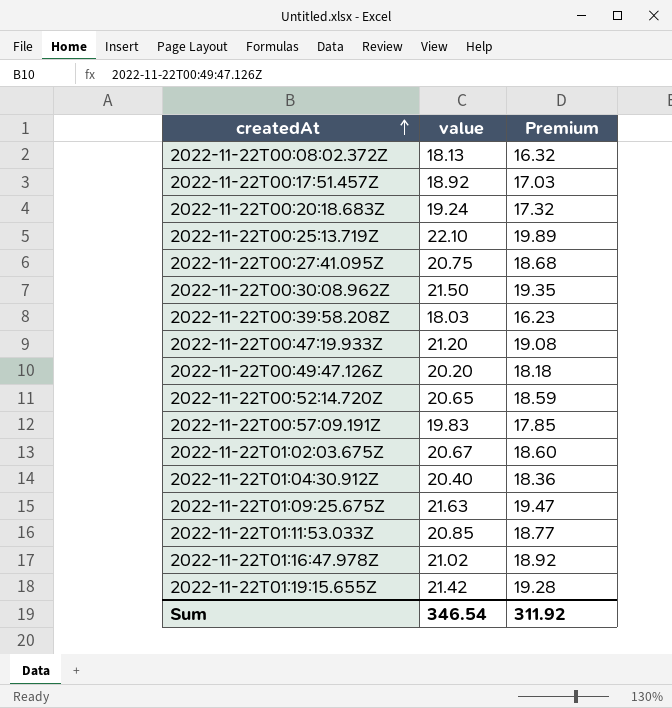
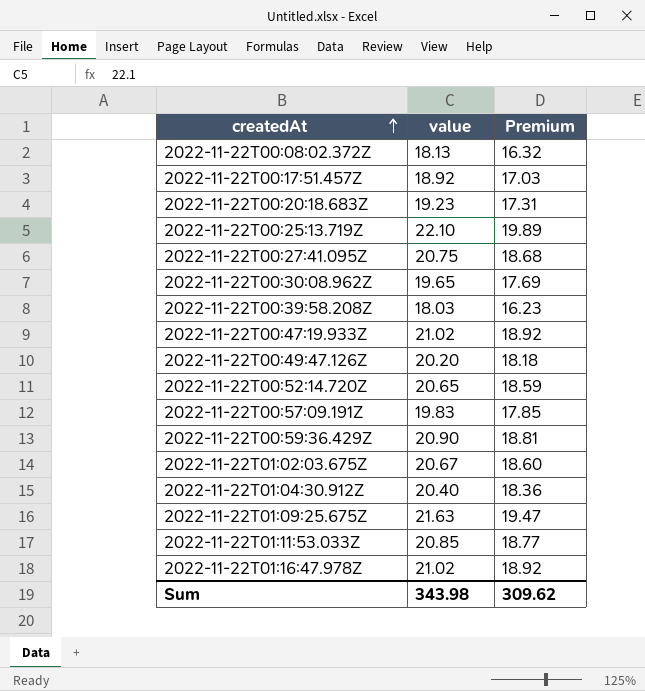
row 2022-11-22T01:19:15.655Z: 21.42 | 19.28 -> none
2022-11-22T00:20:18.683Z | value: 19.24 -> 19.23
2022-11-22T00:20:18.683Z | Premium: 17.32 -> 17.31
2022-11-22T00:30:08.962Z | value: 21.50 -> 19.65
2022-11-22T00:30:08.962Z | Premium: 19.35 -> 17.69
2022-11-22T00:47:19.933Z | value: 21.20 -> 21.02
2022-11-22T00:47:19.933Z | Premium: 19.08 -> 18.92
row 2022-11-22T00:59:36.429Z: none -> 20.90 | 18.81
Sum | value: 346.54 -> 343.98
Sum | Premium: 311.92 -> 309.62

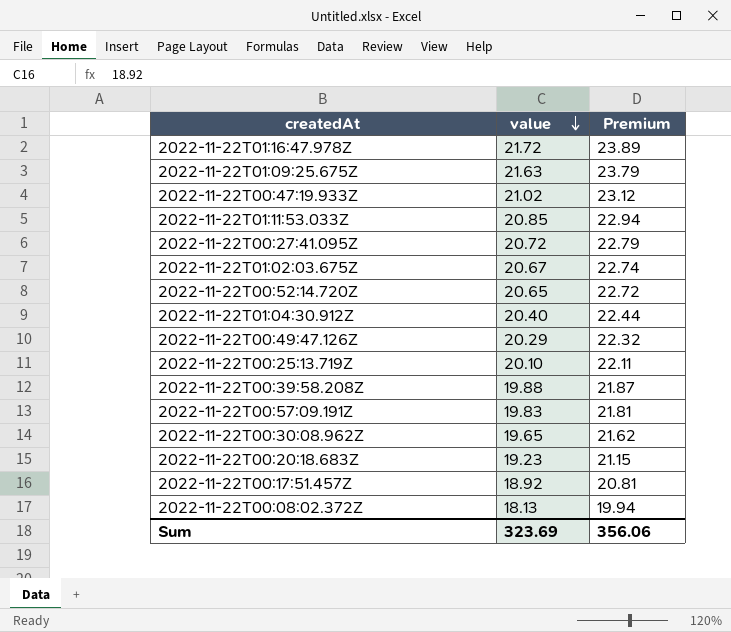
row order: createdAt ascending -> value descending
column Premium | formula: [value] * 0.9 -> [value] * 1.1
row 2022-11-22T00:59:36.429Z: 20.90 | 18.81 -> none
2022-11-22T01:16:47.978Z | value: 21.02 -> 21.72
2022-11-22T00:27:41.095Z | value: 20.75 -> 20.72
2022-11-22T00:49:47.126Z | value: 20.20 -> 20.29
2022-11-22T00:25:13.719Z | value: 22.10 -> 20.10
2022-11-22T00:39:58.208Z | value: 18.03 -> 19.88
Sum | value: 343.98 -> 323.69
Sum | Premium: 309.62 -> 356.06

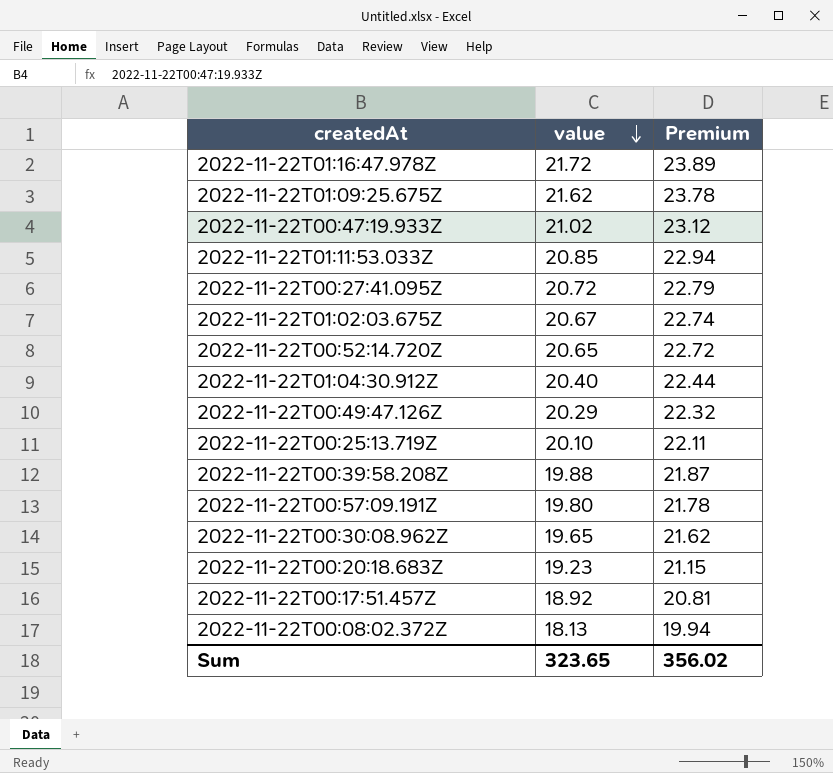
2022-11-22T01:09:25.675Z | value: 21.63 -> 21.62
2022-11-22T01:09:25.675Z | Premium: 23.79 -> 23.78
2022-11-22T00:57:09.191Z | value: 19.83 -> 19.80
2022-11-22T00:57:09.191Z | Premium: 21.81 -> 21.78
Sum | value: 323.69 -> 323.65
Sum | Premium: 356.06 -> 356.02

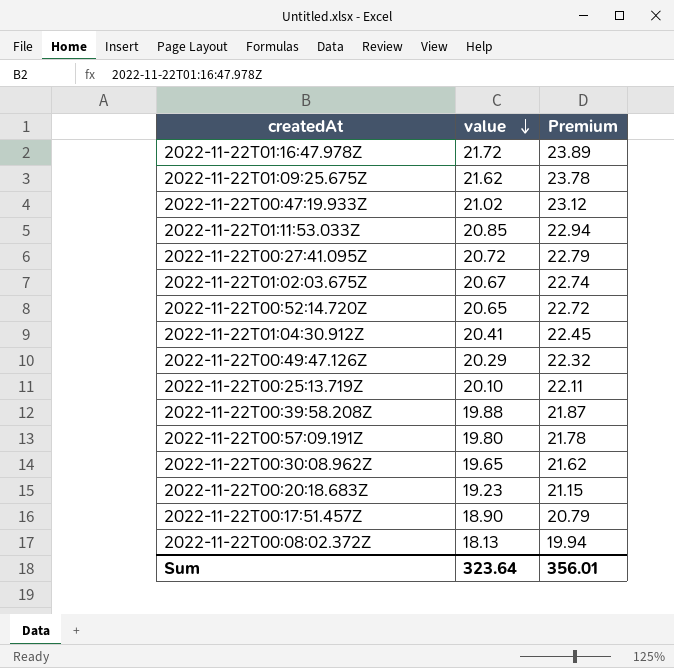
2022-11-22T01:04:30.912Z | value: 20.40 -> 20.41
2022-11-22T01:04:30.912Z | Premium: 22.44 -> 22.45
2022-11-22T00:17:51.457Z | value: 18.92 -> 18.90
2022-11-22T00:17:51.457Z | Premium: 20.81 -> 20.79
Sum | value: 323.65 -> 323.64
Sum | Premium: 356.02 -> 356.01

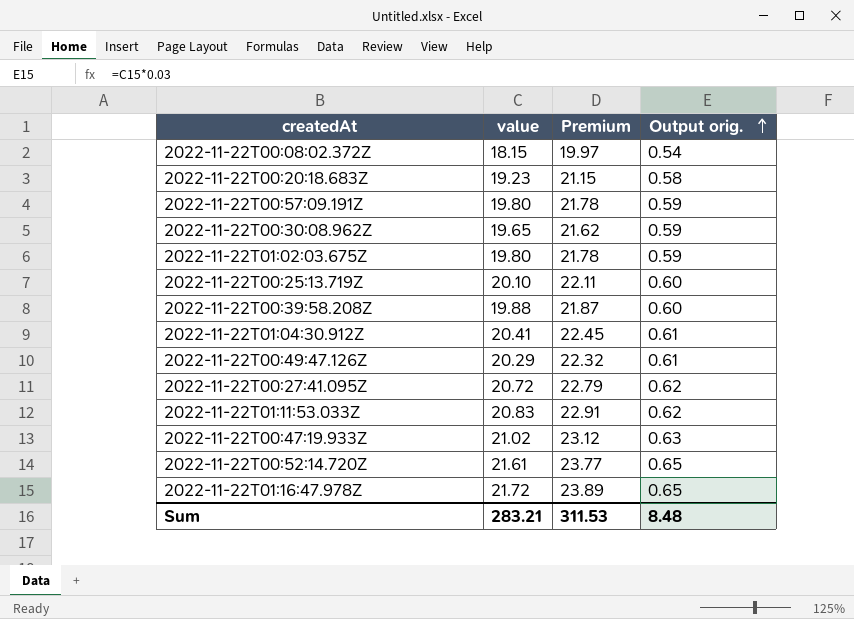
row order: value descending -> Output orig. ascending
column Output orig. | formula: none -> [value] * 0.03
row 2022-11-22T01:09:25.675Z: 21.62 | 23.78 -> none
row 2022-11-22T00:17:51.457Z: 18.90 | 20.79 -> none
2022-11-22T00:08:02.372Z | value: 18.13 -> 18.15
2022-11-22T00:08:02.372Z | Premium: 19.94 -> 19.97
2022-11-22T01:02:03.675Z | value: 20.67 -> 19.80
2022-11-22T01:02:03.675Z | Premium: 22.74 -> 21.78
2022-11-22T01:11:53.033Z | value: 20.85 -> 20.83
2022-11-22T01:11:53.033Z | Premium: 22.94 -> 22.91
2022-11-22T00:52:14.720Z | value: 20.65 -> 21.61
2022-11-22T00:52:14.720Z | Premium: 22.72 -> 23.77
Sum | value: 323.64 -> 283.21
Sum | Premium: 356.01 -> 311.53

